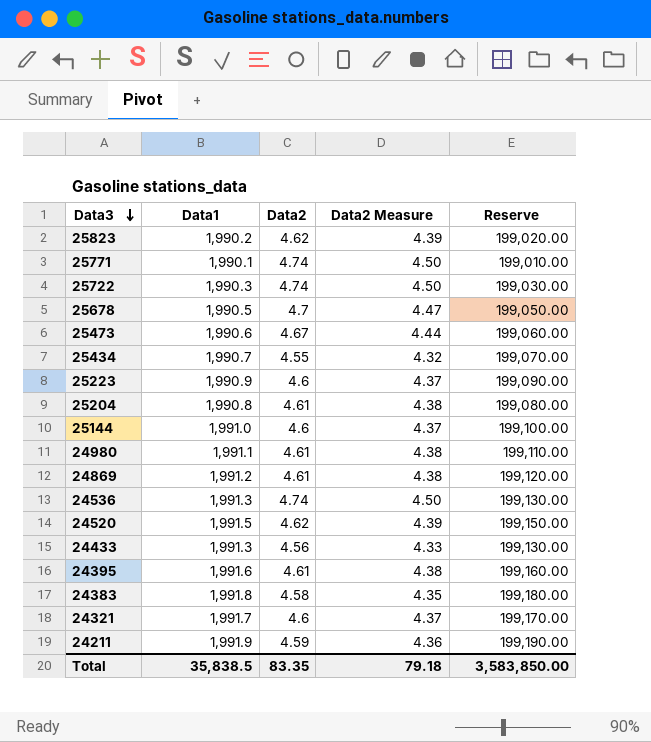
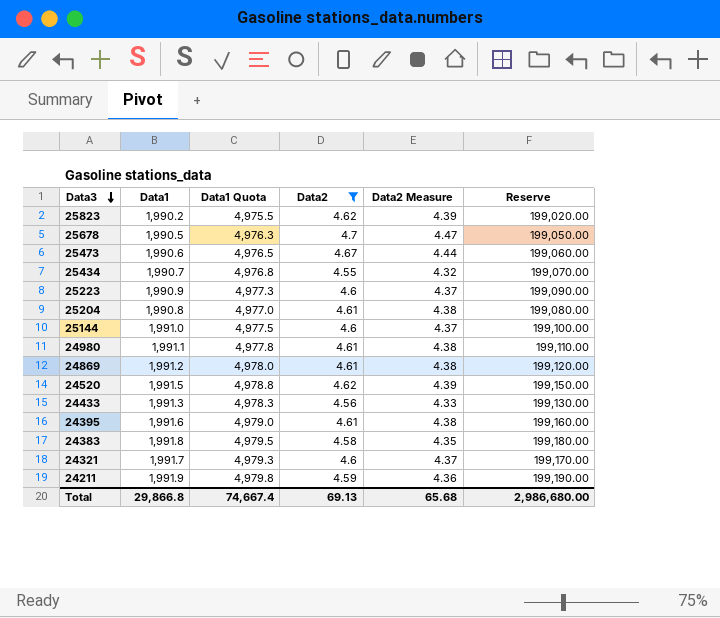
filter: none -> Data2 != 4.74
column Data1 Quota | formula: none -> [Data1] * 2.5
Total | Data1: 35,838.5 -> 29,866.8
Total | Data2: 83.35 -> 69.13
Total | Data2 Measure: 79.18 -> 65.68
Total | Reserve: 3,583,850.00 -> 2,986,680.00

